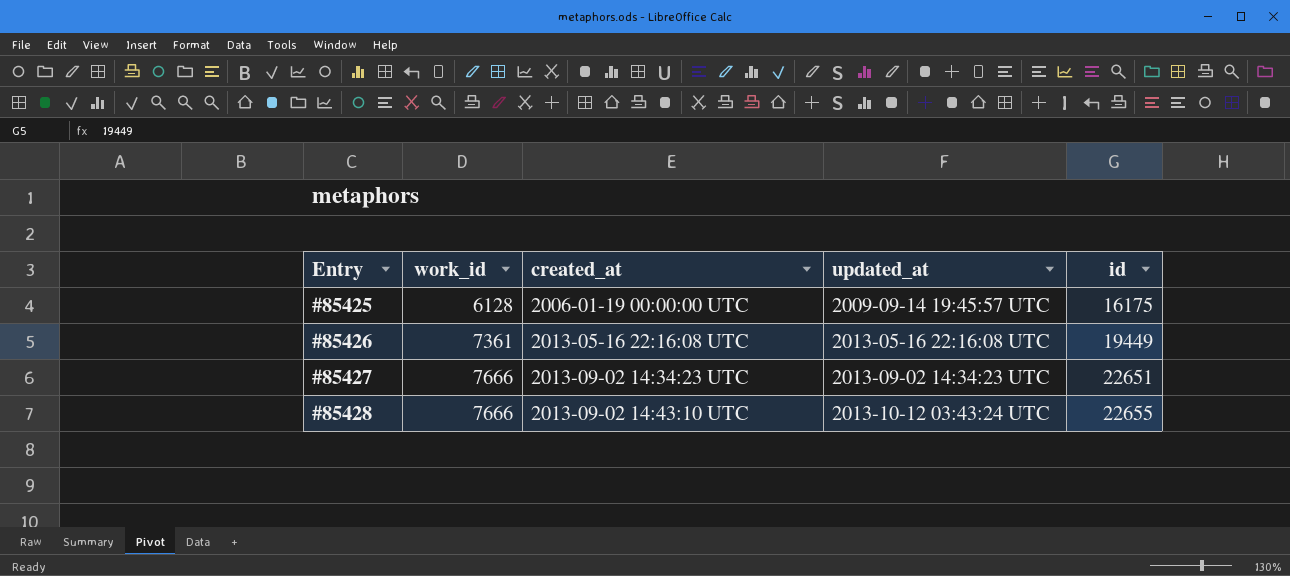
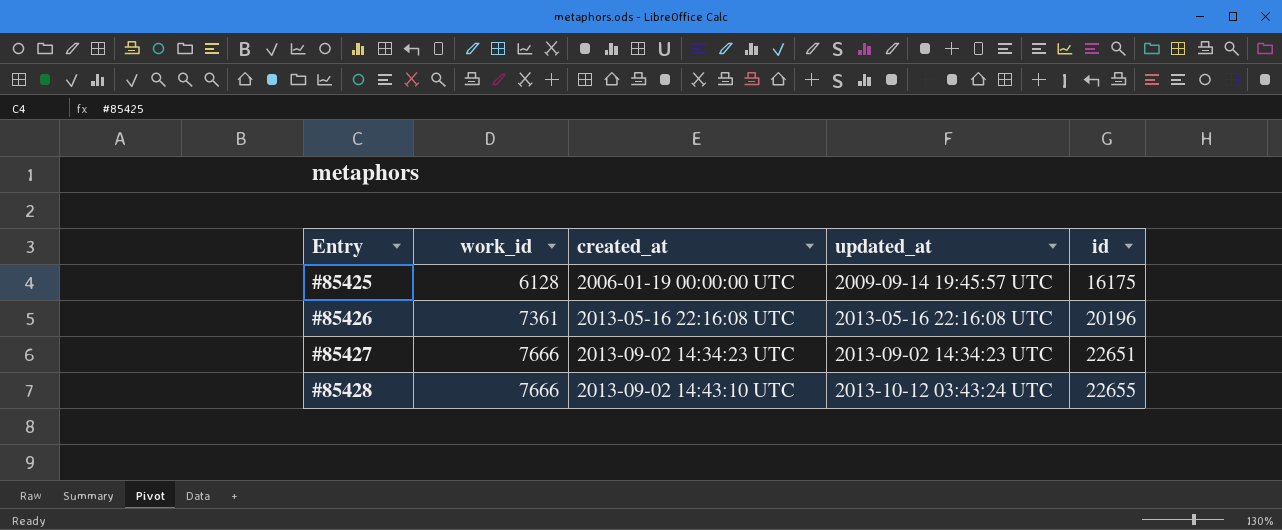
#85426 | id: 19449 -> 20196

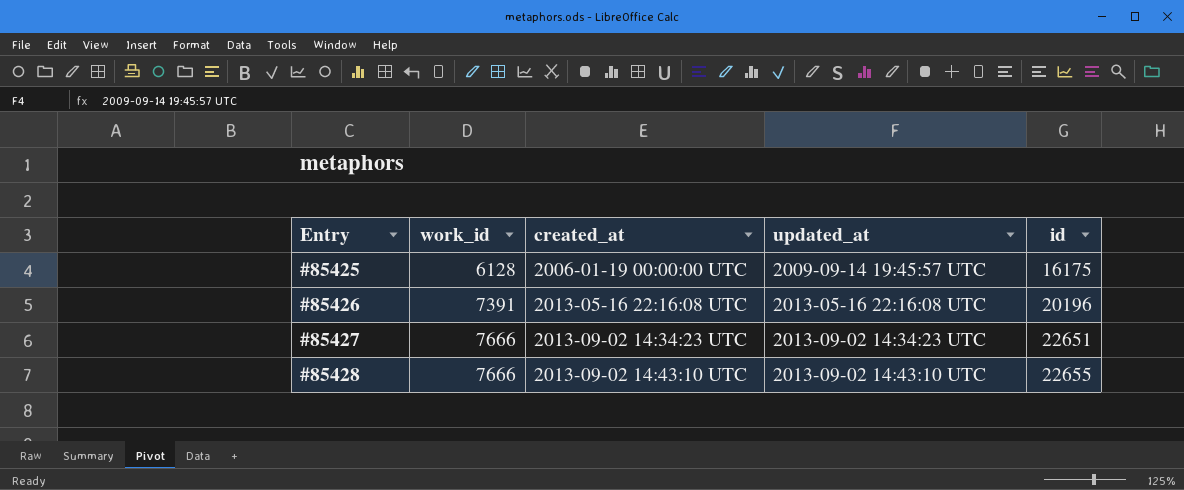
#85426 | work_id: 7361 -> 7391
#85428 | updated_at: 2013-10-12 03:43:24 UTC -> 2013-09-02 14:43:10 UTC

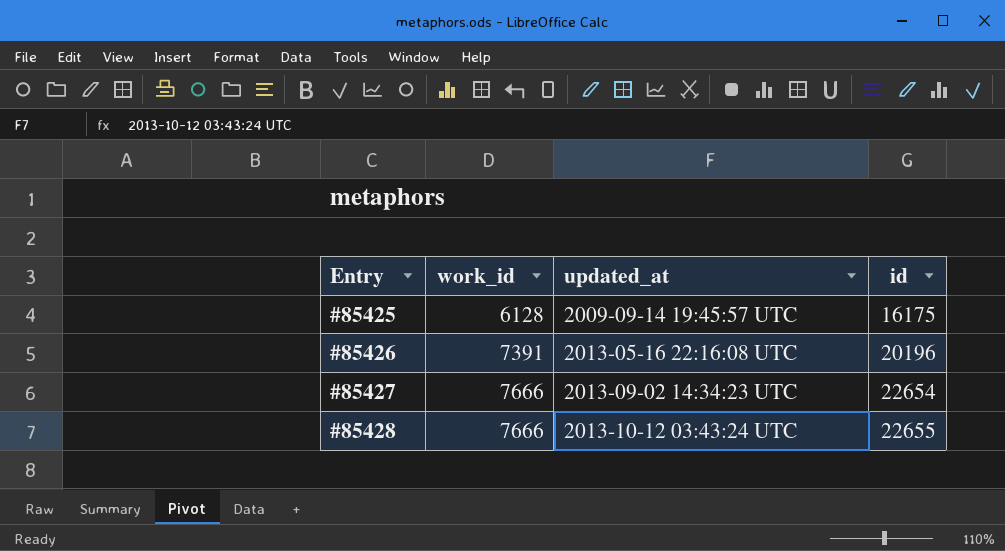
column created_at | position: 3 -> none
#85427 | id: 22651 -> 22654
#85428 | updated_at: 2013-09-02 14:43:10 UTC -> 2013-10-12 03:43:24 UTC

